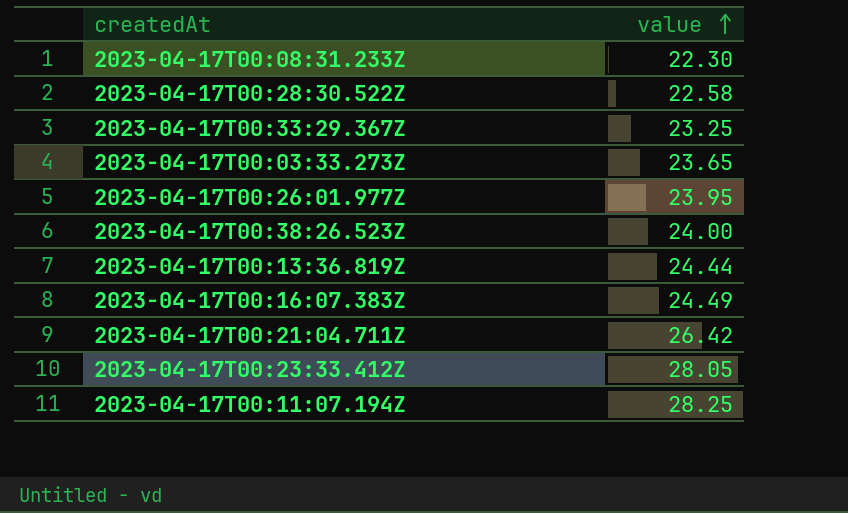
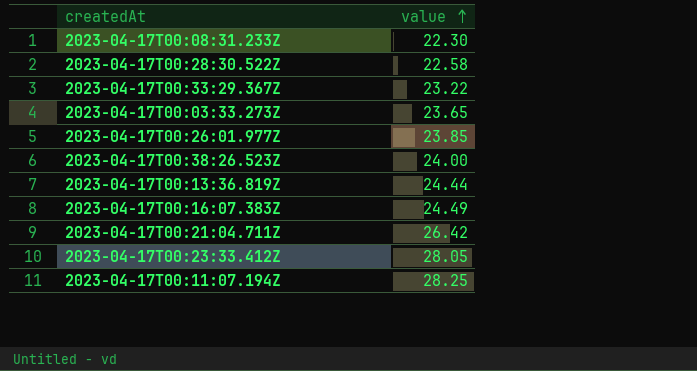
2023-04-17T00:33:29.367Z | value: 23.25 -> 23.22
2023-04-17T00:26:01.977Z | value: 23.95 -> 23.85

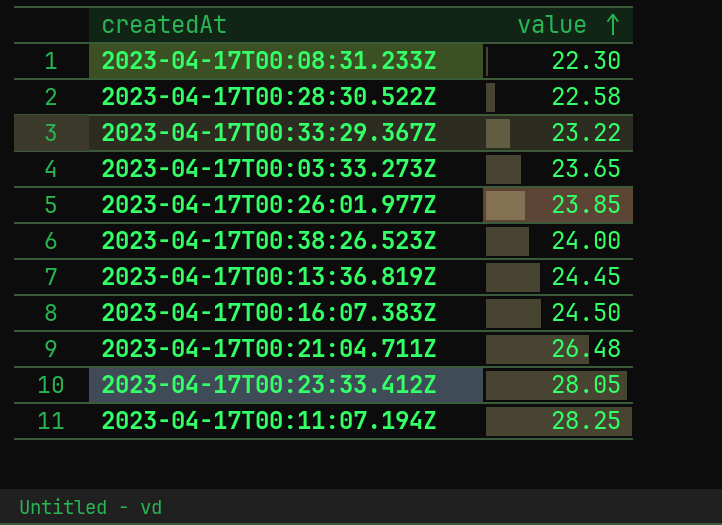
2023-04-17T00:13:36.819Z | value: 24.44 -> 24.45
2023-04-17T00:16:07.383Z | value: 24.49 -> 24.50
2023-04-17T00:21:04.711Z | value: 26.42 -> 26.48

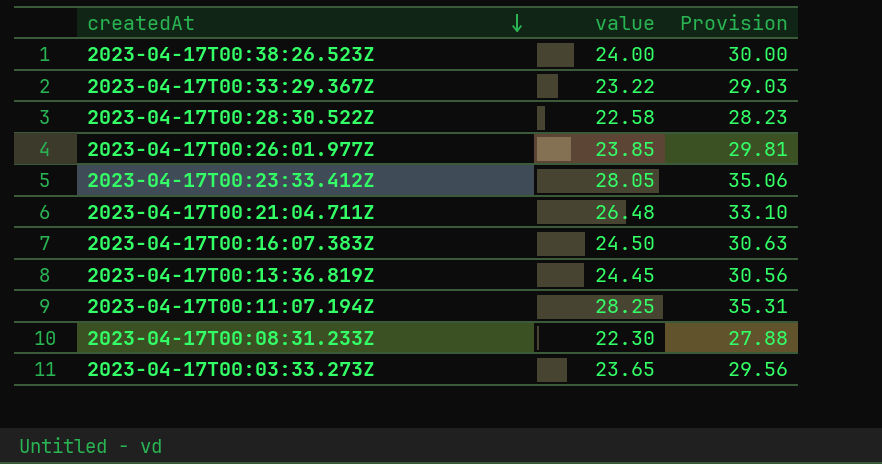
row order: value ascending -> createdAt descending
column Provision | formula: none -> [value] * 1.25

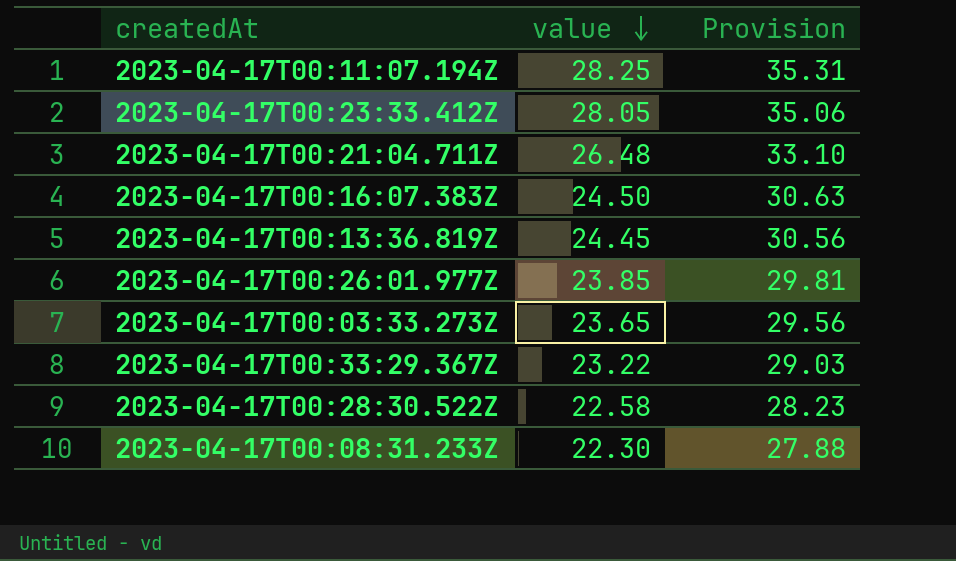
row order: createdAt descending -> value descending
row 2023-04-17T00:38:26.523Z: 24.00 | 30.00 -> none

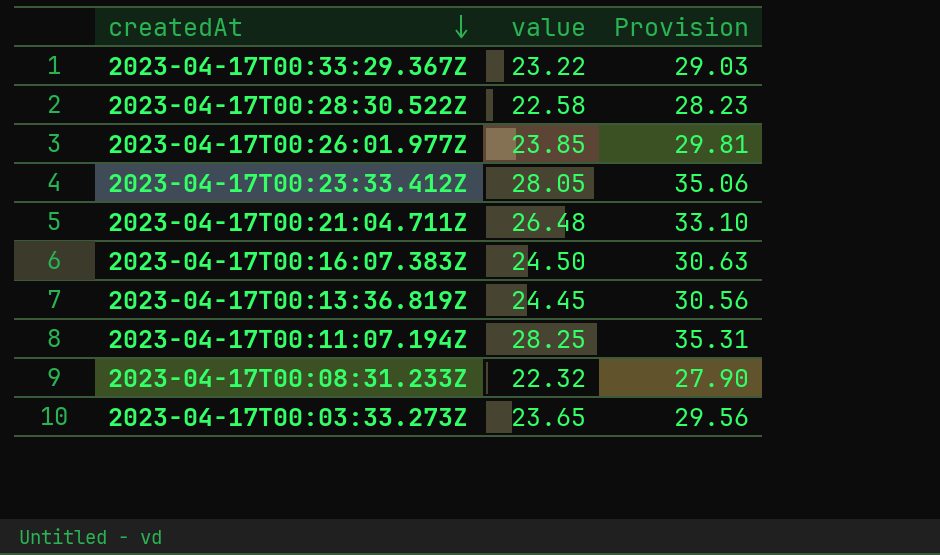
row order: value descending -> createdAt descending
2023-04-17T00:08:31.233Z | value: 22.30 -> 22.32
2023-04-17T00:08:31.233Z | Provision: 27.88 -> 27.90

